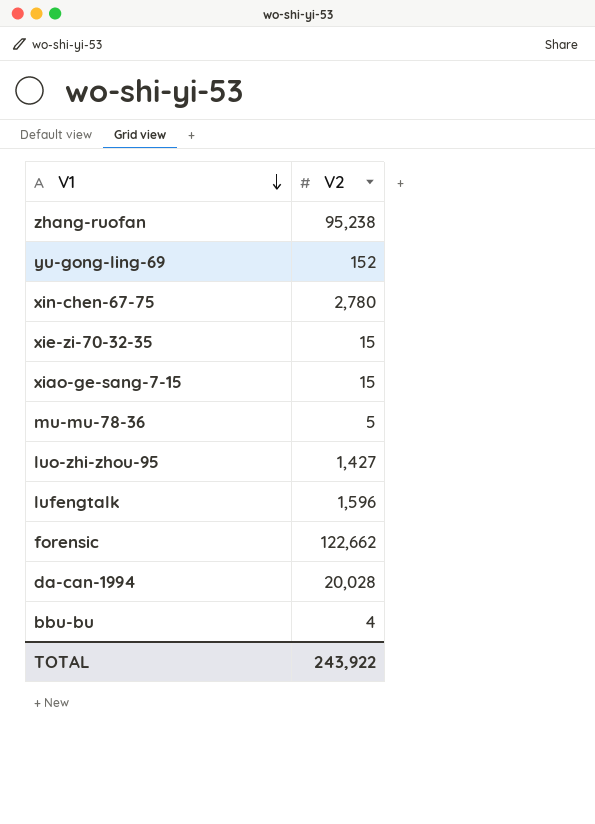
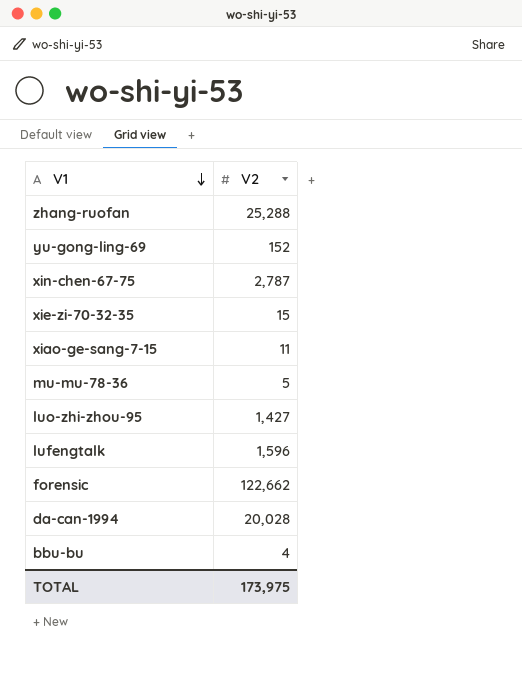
zhang-ruofan | V2: 95,238 -> 25,288
xin-chen-67-75 | V2: 2,780 -> 2,787
xiao-ge-sang-7-15 | V2: 15 -> 11
TOTAL | V2: 243,922 -> 173,975

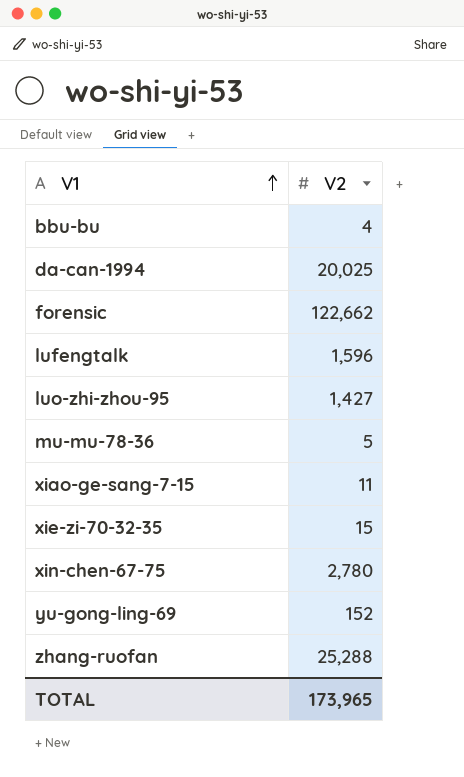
row order: V1 descending -> V1 ascending
da-can-1994 | V2: 20,028 -> 20,025
xin-chen-67-75 | V2: 2,787 -> 2,780
TOTAL | V2: 173,975 -> 173,965

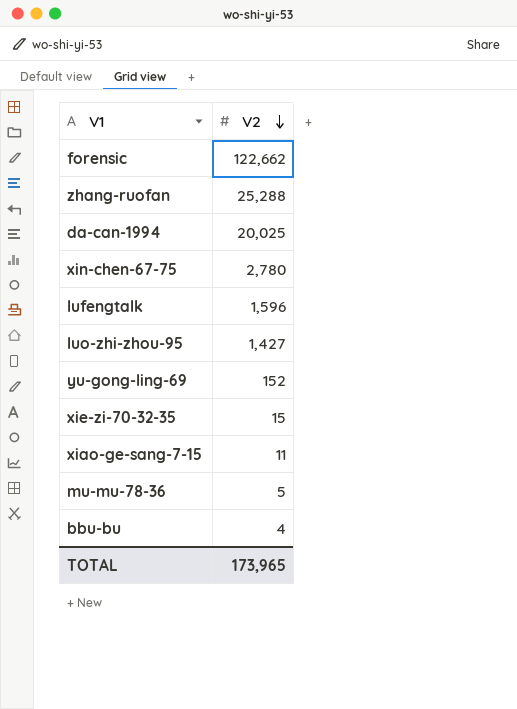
row order: V1 ascending -> V2 descending

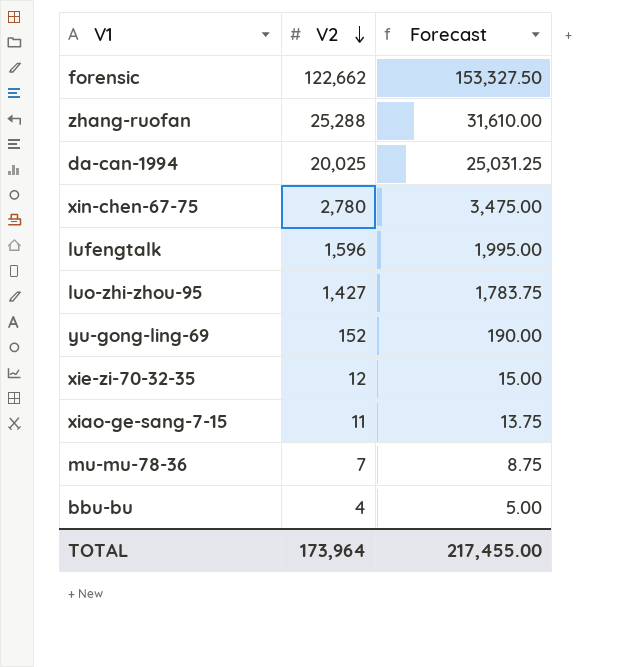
column Forecast | formula: none -> [V2] * 1.25
xie-zi-70-32-35 | V2: 15 -> 12
mu-mu-78-36 | V2: 5 -> 7
TOTAL | V2: 173,965 -> 173,964

